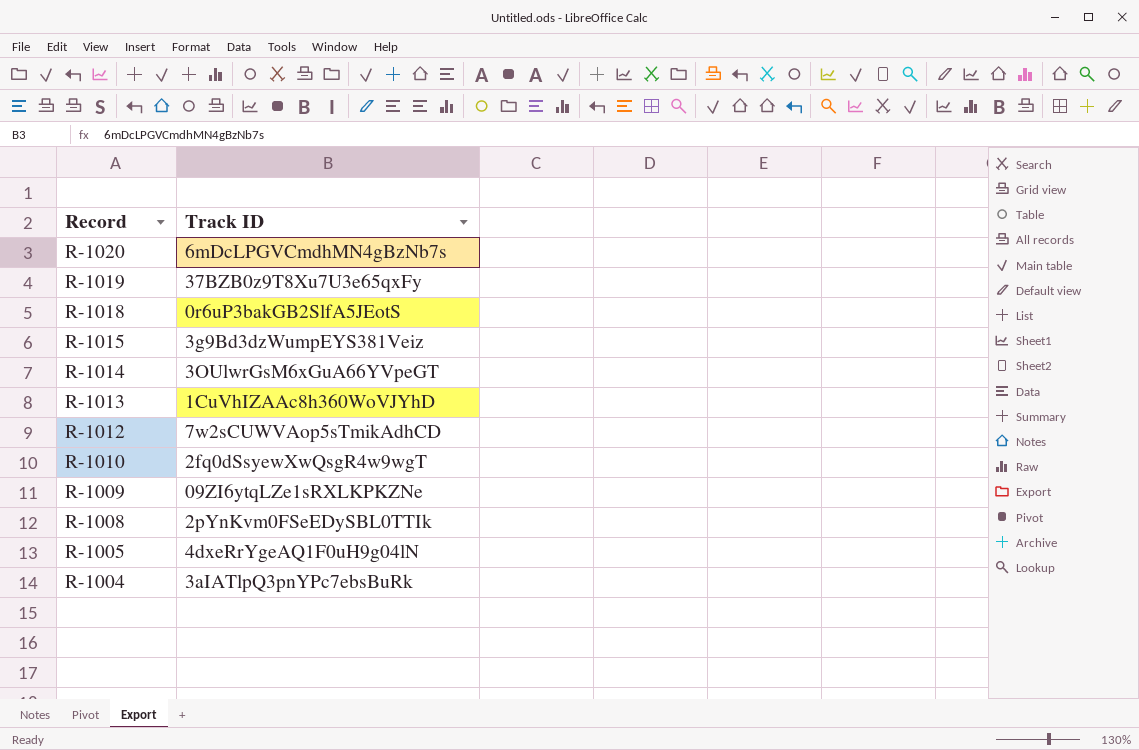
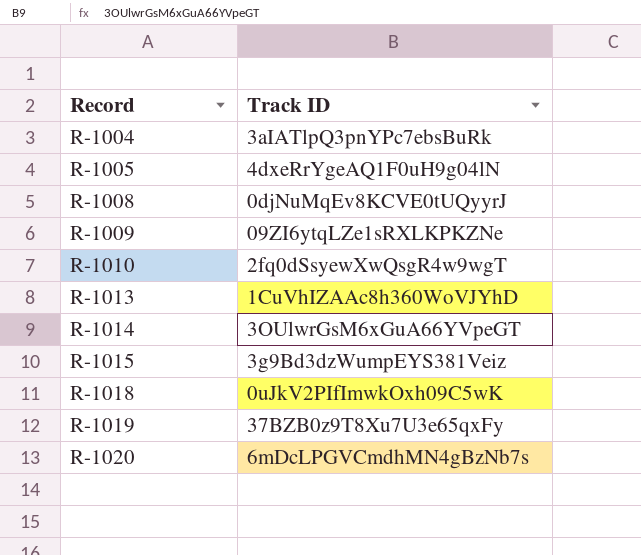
row order: Record descending -> Record ascending
row R-1012: 7w2sCUWVAop5sTmikAdhCD -> none
R-1008 | Track ID: 2pYnKvm0FSeEDySBL0TTIk -> 0djNuMqEv8KCVE0tUQyyrJ
R-1018 | Track ID: 0r6uP3bakGB2SlfA5JEotS -> 0uJkV2PIfImwkOxh09C5wK

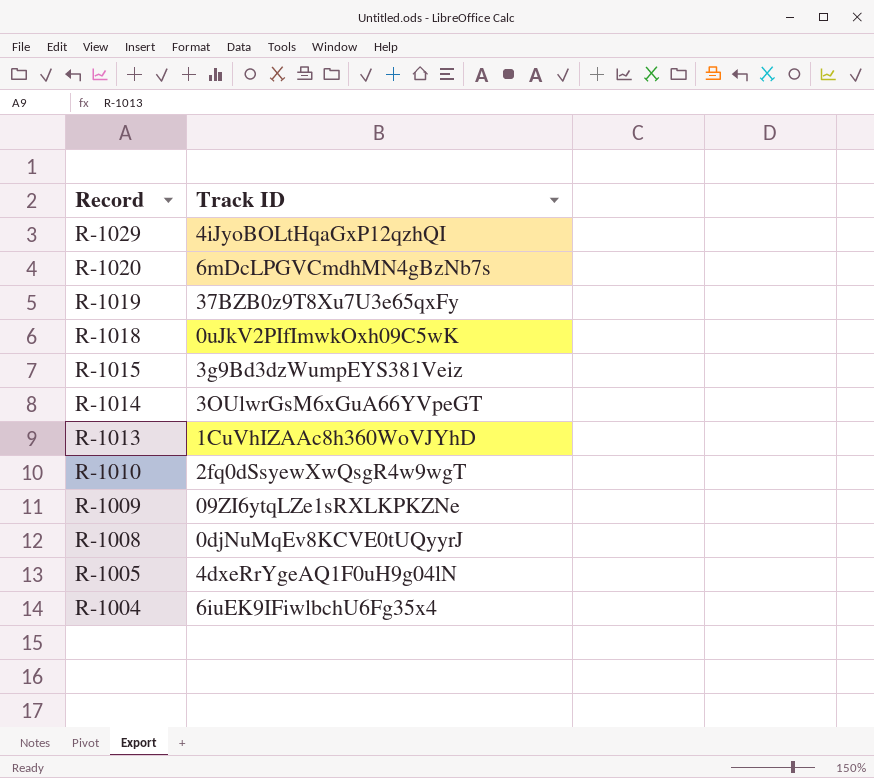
row order: Record ascending -> Record descending
row R-1029: none -> 4iJyoBOLtHqaGxP12qzhQI
R-1004 | Track ID: 3aIATlpQ3pnYPc7ebsBuRk -> 6iuEK9IFiwlbchU6Fg35x4

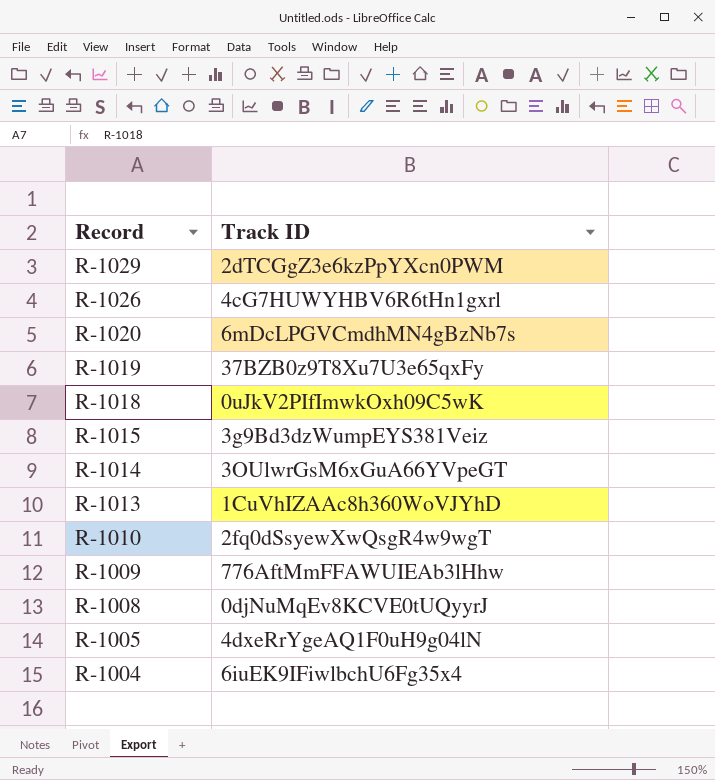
R-1029 | Track ID: 4iJyoBOLtHqaGxP12qzhQI -> 2dTCGgZ3e6kzPpYXcn0PWM
row R-1026: none -> 4cG7HUWYHBV6R6tHn1gxrl
R-1009 | Track ID: 09ZI6ytqLZe1sRXLKPKZNe -> 776AftMmFFAWUIEAb3lHhw

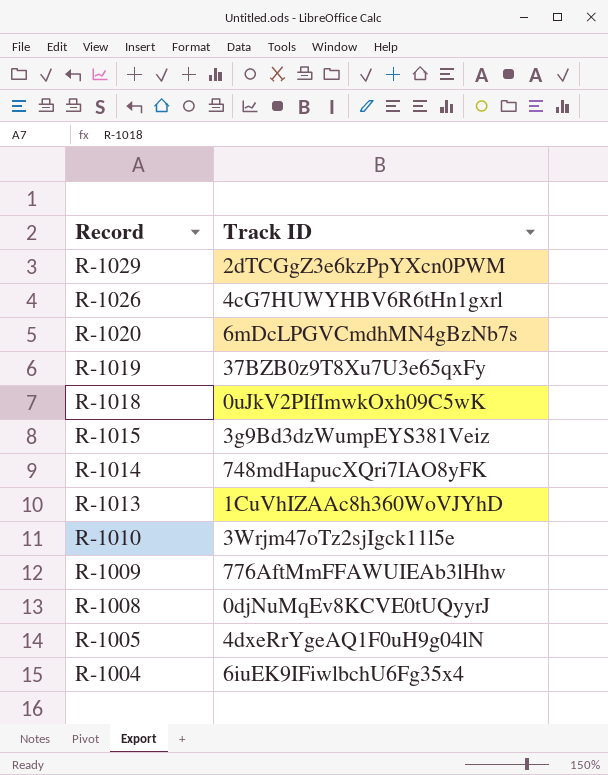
R-1014 | Track ID: 3OUlwrGsM6xGuA66YVpeGT -> 748mdHapucXQri7IAO8yFK
R-1010 | Track ID: 2fq0dSsyewXwQsgR4w9wgT -> 3Wrjm47oTz2sjIgck11l5e

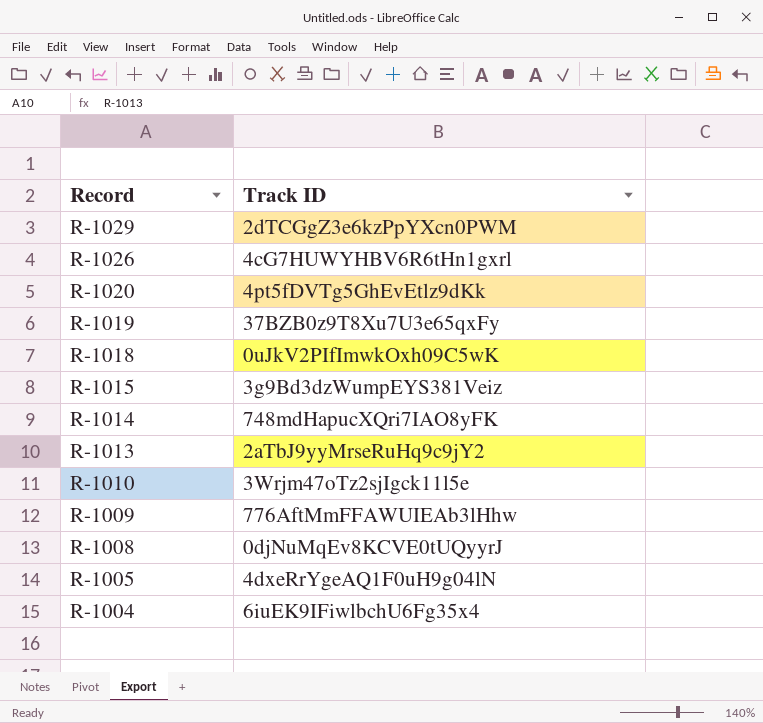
R-1020 | Track ID: 6mDcLPGVCmdhMN4gBzNb7s -> 4pt5fDVTg5GhEvEtlz9dKk
R-1013 | Track ID: 1CuVhIZAAc8h360WoVJYhD -> 2aTbJ9yyMrseRuHq9c9jY2

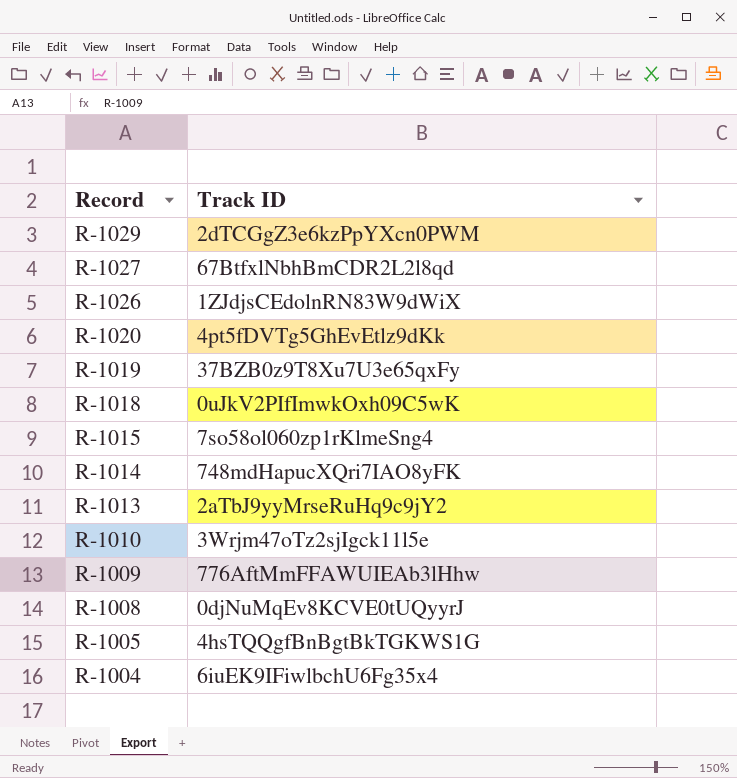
row R-1027: none -> 67BtfxlNbhBmCDR2L2l8qd
R-1026 | Track ID: 4cG7HUWYHBV6R6tHn1gxrl -> 1ZJdjsCEdolnRN83W9dWiX
R-1015 | Track ID: 3g9Bd3dzWumpEYS381Veiz -> 7so58ol060zp1rKlmeSng4
R-1005 | Track ID: 4dxeRrYgeAQ1F0uH9g04lN -> 4hsTQQgfBnBgtBkTGKWS1G

